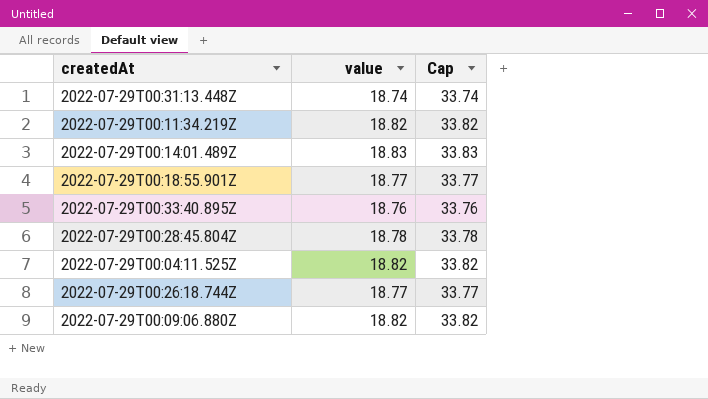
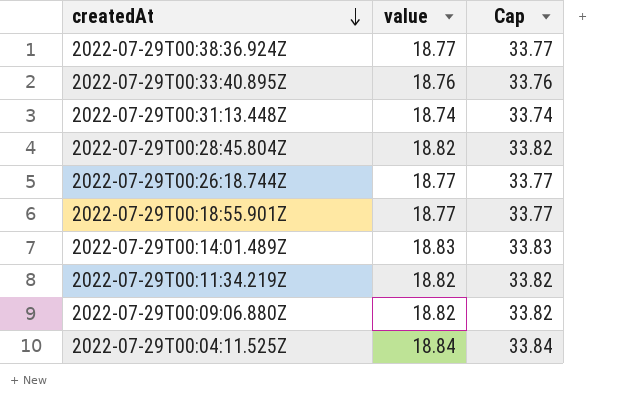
row order: none -> createdAt descending
row 2022-07-29T00:38:36.924Z: none -> 18.77 | 33.77
2022-07-29T00:28:45.804Z | value: 18.78 -> 18.82
2022-07-29T00:28:45.804Z | Cap: 33.78 -> 33.82
2022-07-29T00:04:11.525Z | value: 18.82 -> 18.84
2022-07-29T00:04:11.525Z | Cap: 33.82 -> 33.84

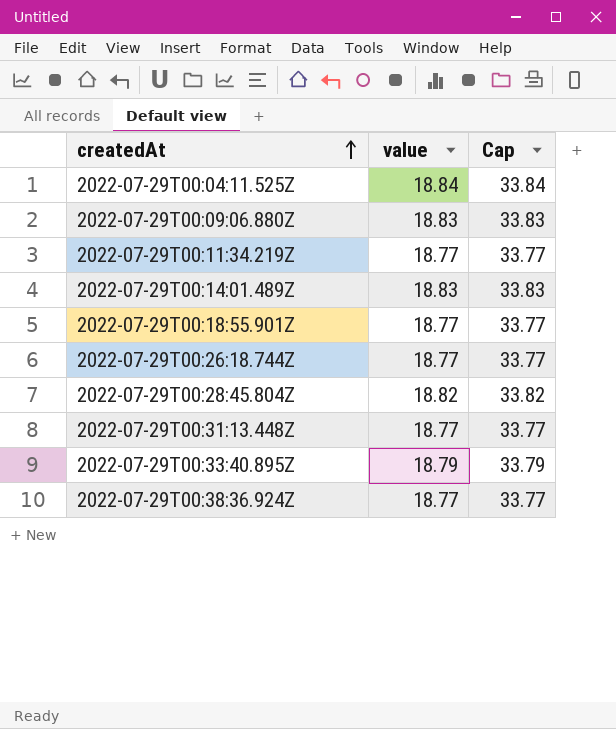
row order: createdAt descending -> createdAt ascending
2022-07-29T00:09:06.880Z | value: 18.82 -> 18.83
2022-07-29T00:09:06.880Z | Cap: 33.82 -> 33.83
2022-07-29T00:11:34.219Z | value: 18.82 -> 18.77
2022-07-29T00:11:34.219Z | Cap: 33.82 -> 33.77
2022-07-29T00:31:13.448Z | value: 18.74 -> 18.77
2022-07-29T00:31:13.448Z | Cap: 33.74 -> 33.77
2022-07-29T00:33:40.895Z | value: 18.76 -> 18.79
2022-07-29T00:33:40.895Z | Cap: 33.76 -> 33.79

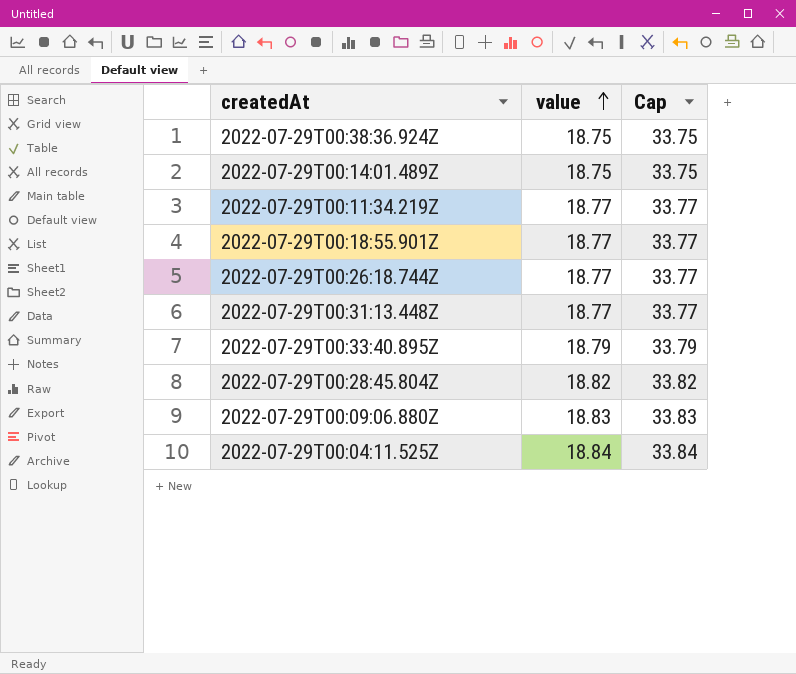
row order: createdAt ascending -> value ascending
2022-07-29T00:38:36.924Z | value: 18.77 -> 18.75
2022-07-29T00:38:36.924Z | Cap: 33.77 -> 33.75
2022-07-29T00:14:01.489Z | value: 18.83 -> 18.75
2022-07-29T00:14:01.489Z | Cap: 33.83 -> 33.75

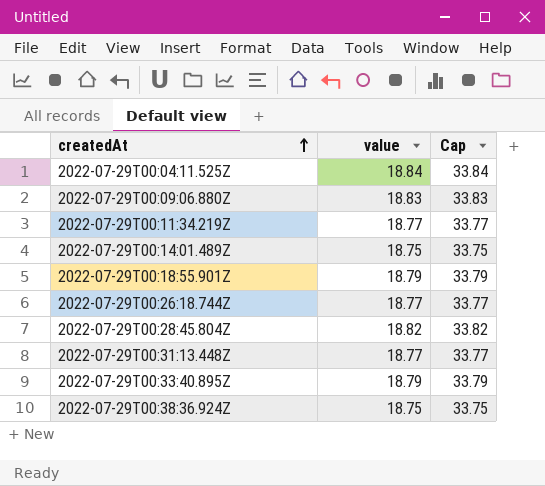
row order: value ascending -> createdAt ascending
2022-07-29T00:18:55.901Z | value: 18.77 -> 18.79
2022-07-29T00:18:55.901Z | Cap: 33.77 -> 33.79

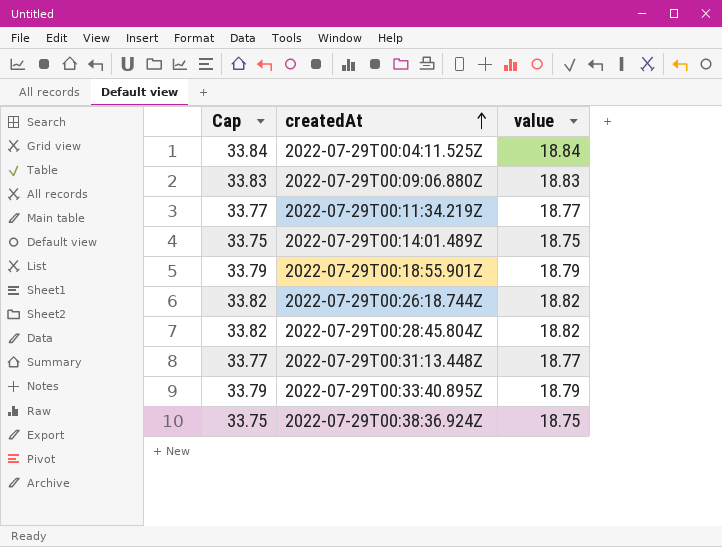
column Cap | position: 3 -> 1
2022-07-29T00:26:18.744Z | Cap: 33.77 -> 33.82
2022-07-29T00:26:18.744Z | value: 18.77 -> 18.82

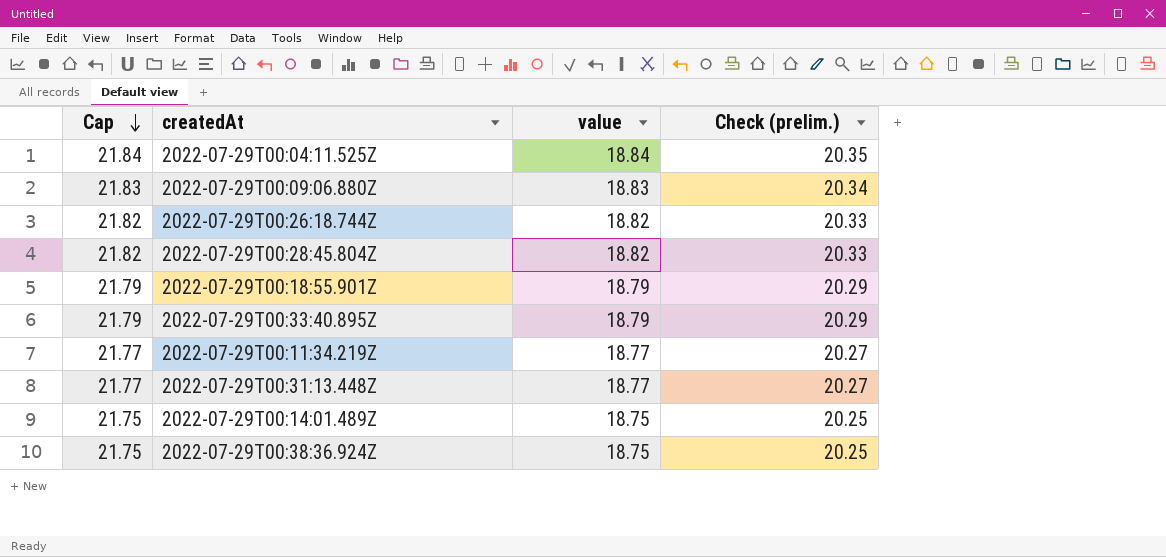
row order: createdAt ascending -> Cap descending
column Cap | formula: [value] + 15 -> [value] + 3
column Check (prelim.) | formula: none -> [value] * 1.08

